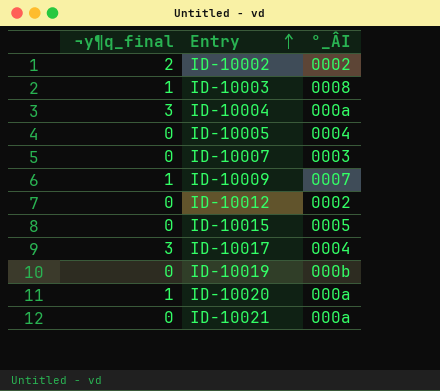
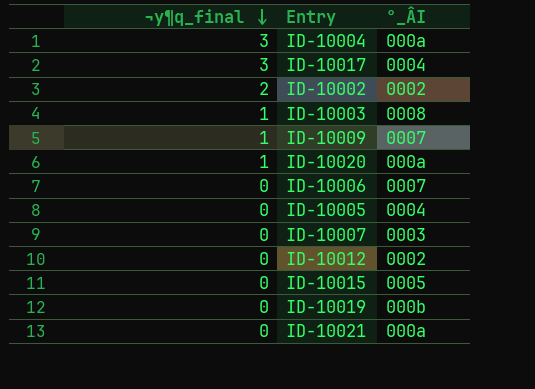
row order: Entry ascending -> ¬y¶q_final descending
row ID-10006: none -> 0 | 0007

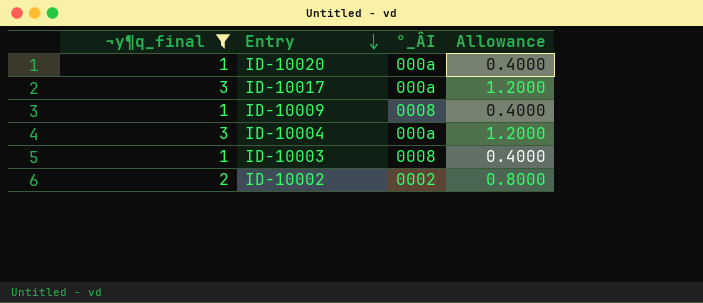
filter: none -> ¬y¶q_final != 0
row order: ¬y¶q_final descending -> Entry descending
column Allowance | formula: none -> [¬y¶q_final] * 0.4
ID-10017 | °_ÂI: 0004 -> 000a
ID-10009 | °_ÂI: 0007 -> 0008

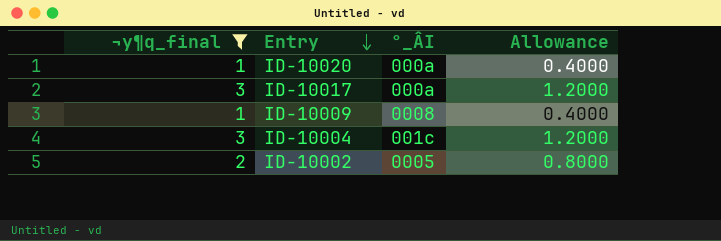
row ID-10003: 1 | 0008 | 0.4000 -> none
ID-10004 | °_ÂI: 000a -> 001c
ID-10002 | °_ÂI: 0002 -> 0005

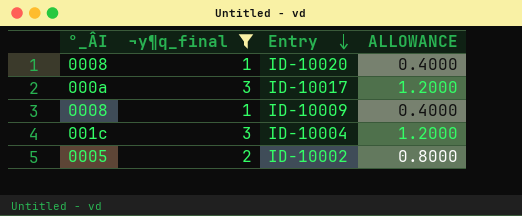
column °_ÂI | position: 3 -> 1
column name: Allowance -> ALLOWANCE
ID-10020 | °_ÂI: 000a -> 0008

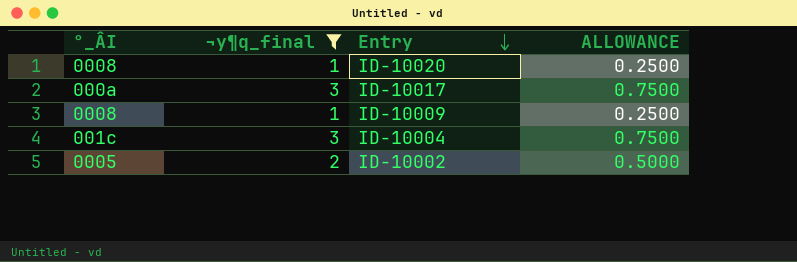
column ALLOWANCE | formula: [¬y¶q_final] * 0.4 -> [¬y¶q_final] * 0.25

